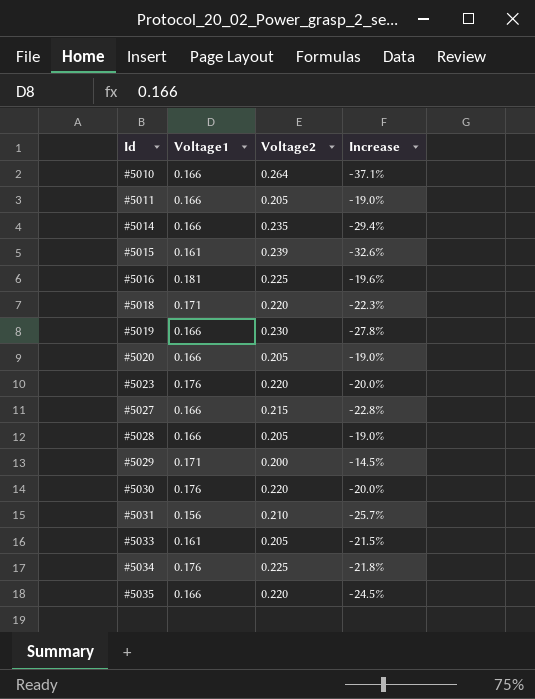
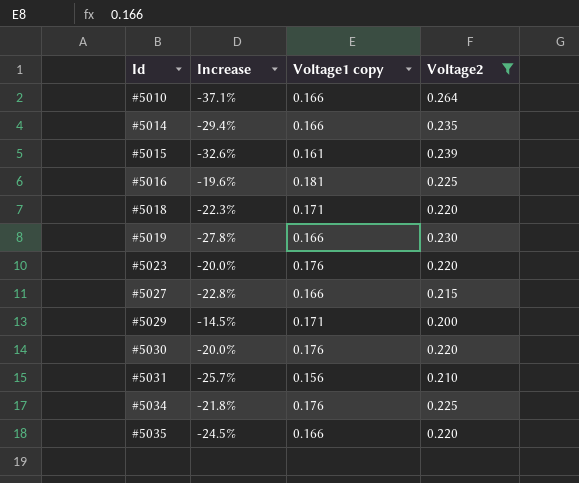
filter: none -> Voltage2 != 0.205
column Increase | position: 4 -> 2
column name: Voltage1 -> Voltage1 copy

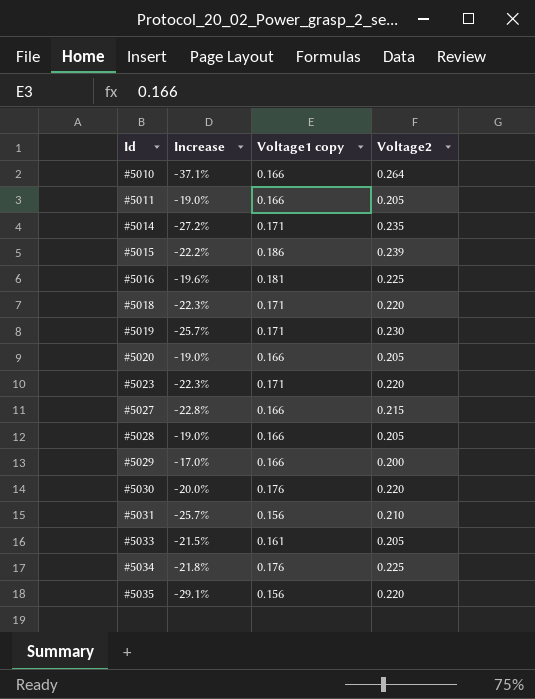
filter: Voltage2 != 0.205 -> none
#5014 | Increase: -29.4% -> -27.2%
#5014 | Voltage1 copy: 0.166 -> 0.171
#5015 | Increase: -32.6% -> -22.2%
#5015 | Voltage1 copy: 0.161 -> 0.186
#5019 | Increase: -27.8% -> -25.7%
#5019 | Voltage1 copy: 0.166 -> 0.171
#5023 | Increase: -20.0% -> -22.3%
#5023 | Voltage1 copy: 0.176 -> 0.171
#5029 | Increase: -14.5% -> -17.0%
#5029 | Voltage1 copy: 0.171 -> 0.166
#5035 | Increase: -24.5% -> -29.1%
#5035 | Voltage1 copy: 0.166 -> 0.156

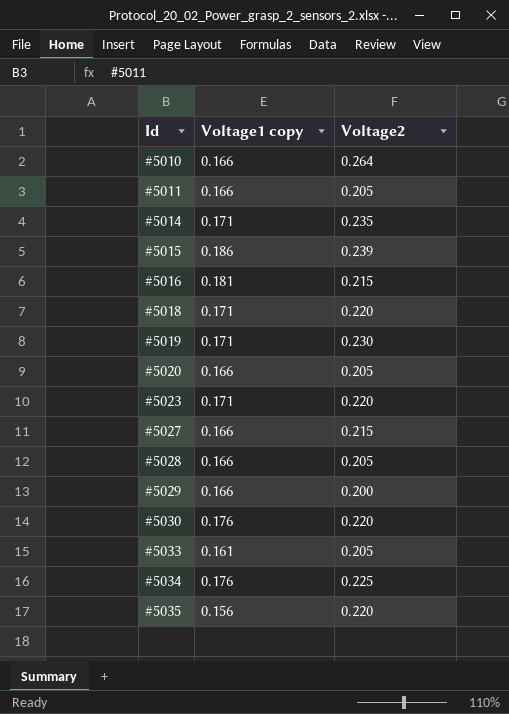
column Increase | formula: ([Voltage1 copy] - [Voltage2]) / [Voltage2] -> none
row #5031: -25.7% | 0.156 | 0.210 -> none
#5016 | Voltage2: 0.225 -> 0.215

